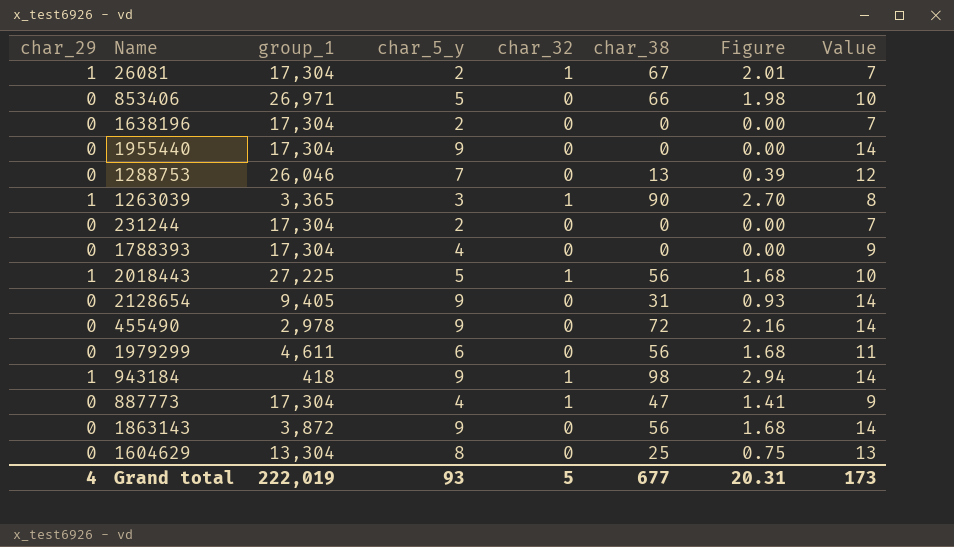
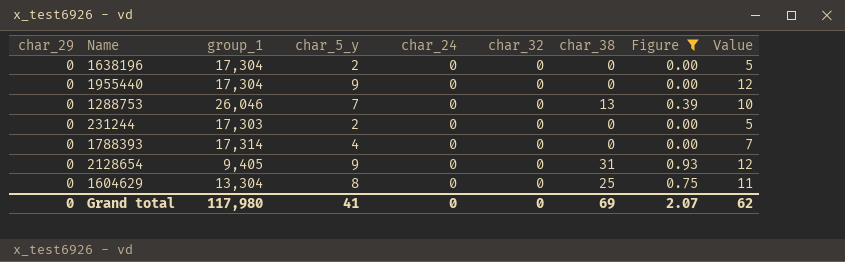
filter: none -> Figure <= 0.93
column char_24 | position: none -> 5
column Value | formula: [char_5_y] + 5 -> [char_5_y] + 3
231244 | group_1: 17,304 -> 17,303
1788393 | group_1: 17,304 -> 17,314
Grand total | char_29: 4 -> 0
Grand total | group_1: 222,019 -> 117,980
Grand total | char_5_y: 93 -> 41
Grand total | char_32: 5 -> 0
Grand total | char_38: 677 -> 69
Grand total | Figure: 20.31 -> 2.07
Grand total | Value: 173 -> 62

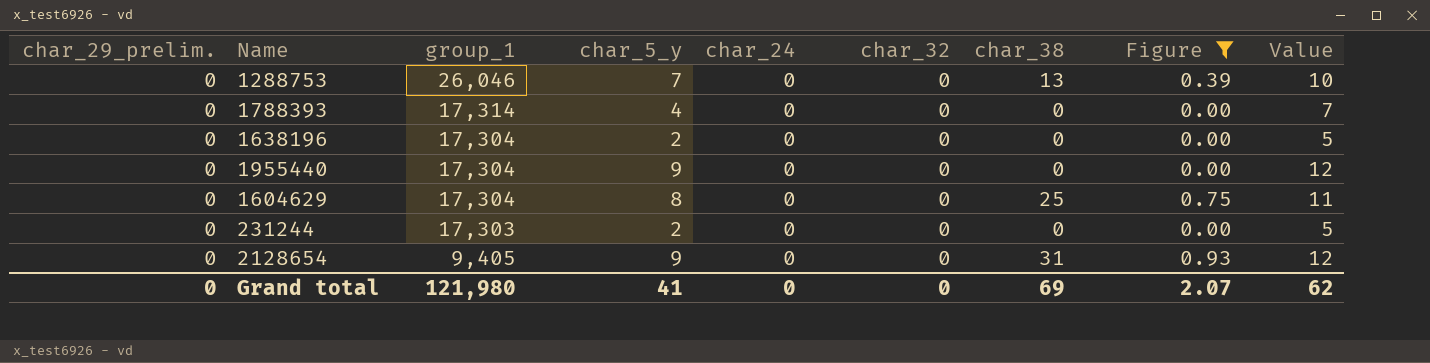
row order: none -> group_1 descending
column name: char_29 -> char_29_prelim.
1604629 | group_1: 13,304 -> 17,304
Grand total | group_1: 117,980 -> 121,980

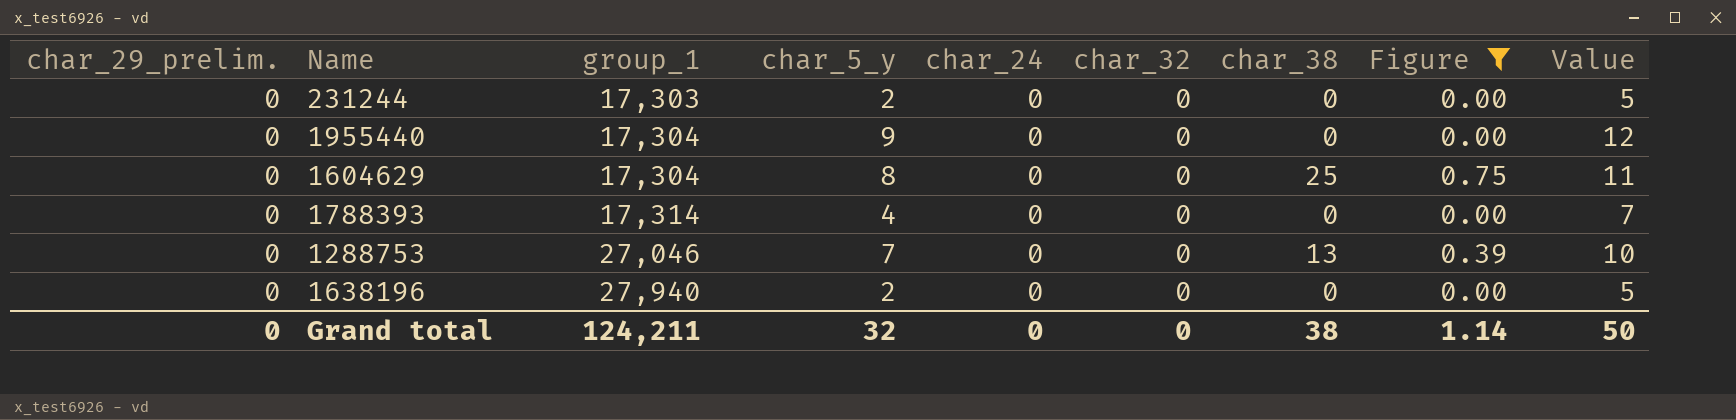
row order: group_1 descending -> group_1 ascending
row 2128654: 0 | 9,405 | 9 | 0 | 0 | 31 | 0.93 | 12 -> none
1288753 | group_1: 26,046 -> 27,046
1638196 | group_1: 17,304 -> 27,940
Grand total | group_1: 121,980 -> 124,211
Grand total | char_5_y: 41 -> 32
Grand total | char_38: 69 -> 38
Grand total | Figure: 2.07 -> 1.14
Grand total | Value: 62 -> 50

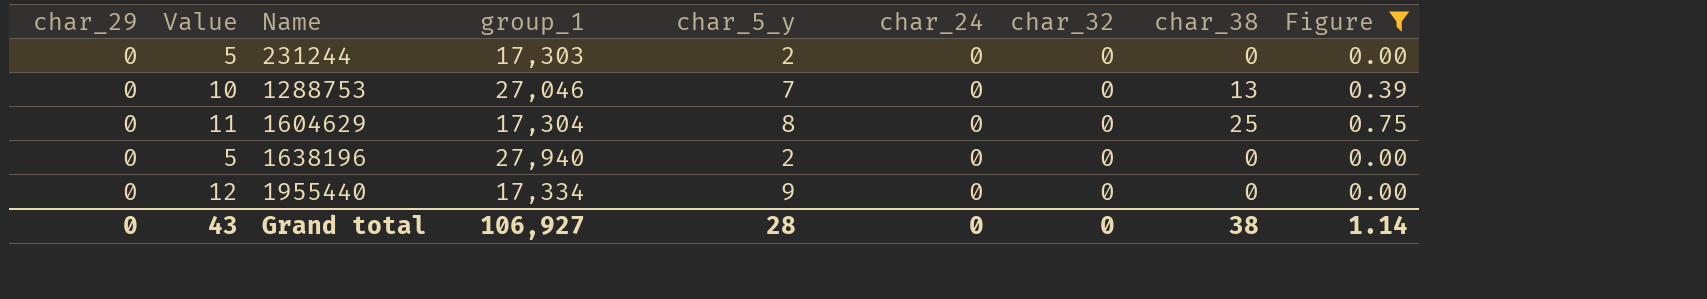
row order: group_1 ascending -> Name ascending
column name: char_29_prelim. -> char_29
column Value | position: 9 -> 2
row 1788393: 0 | 17,314 | 4 | 0 | 0 | 0 | 0.00 | 7 -> none
1955440 | group_1: 17,304 -> 17,334
Grand total | Value: 50 -> 43
Grand total | group_1: 124,211 -> 106,927
Grand total | char_5_y: 32 -> 28

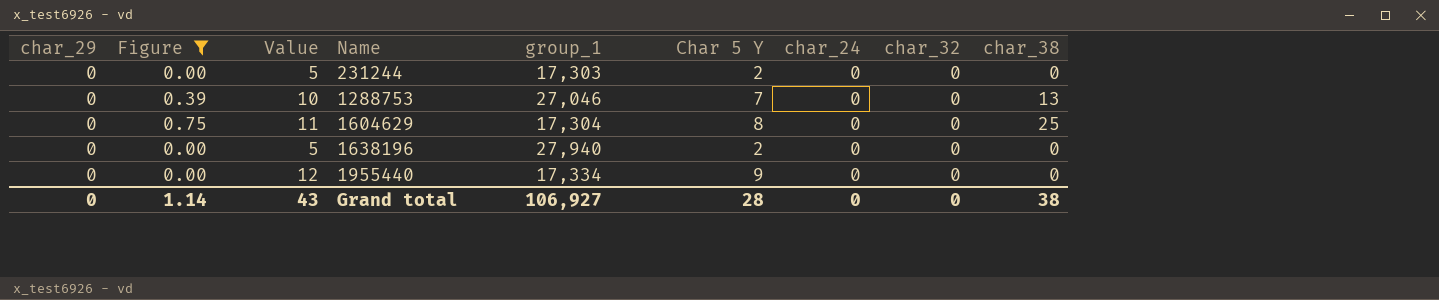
column Figure | position: 9 -> 2
column name: char_5_y -> Char 5 Y

